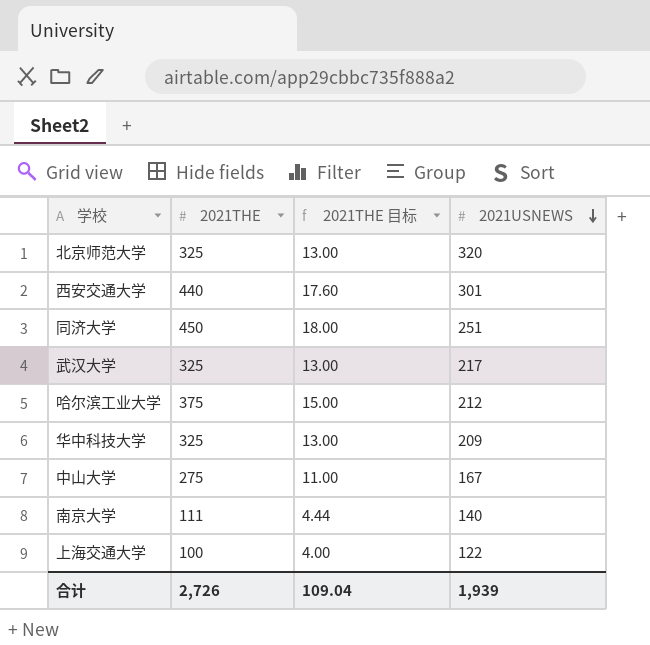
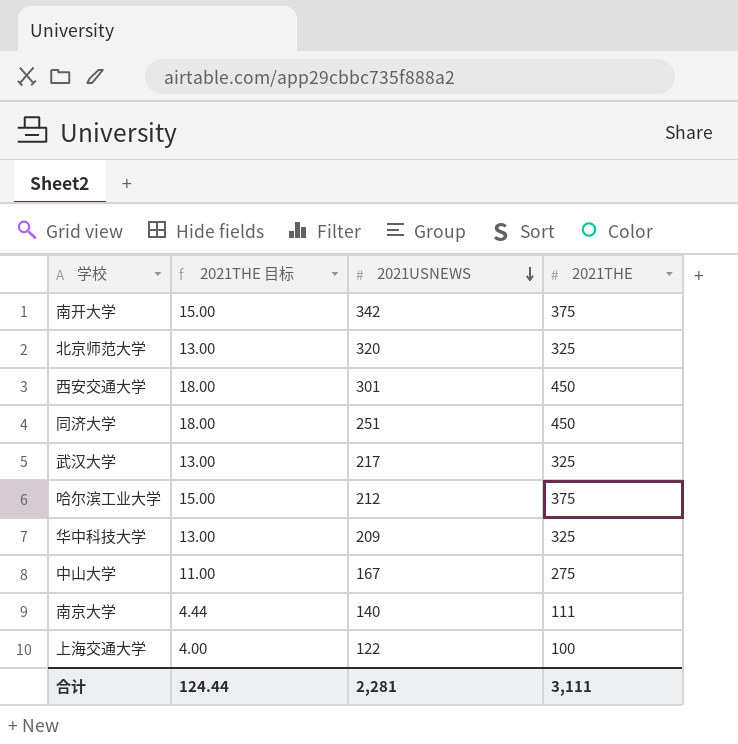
column 2021THE | position: 2 -> 4
row 南开大学: none -> 15.00 | 342 | 375
西安交通大学 | 2021THE 目标: 17.60 -> 18.00
西安交通大学 | 2021THE: 440 -> 450
合计 | 2021THE 目标: 109.04 -> 124.44
合计 | 2021USNEWS: 1,939 -> 2,281
合计 | 2021THE: 2,726 -> 3,111

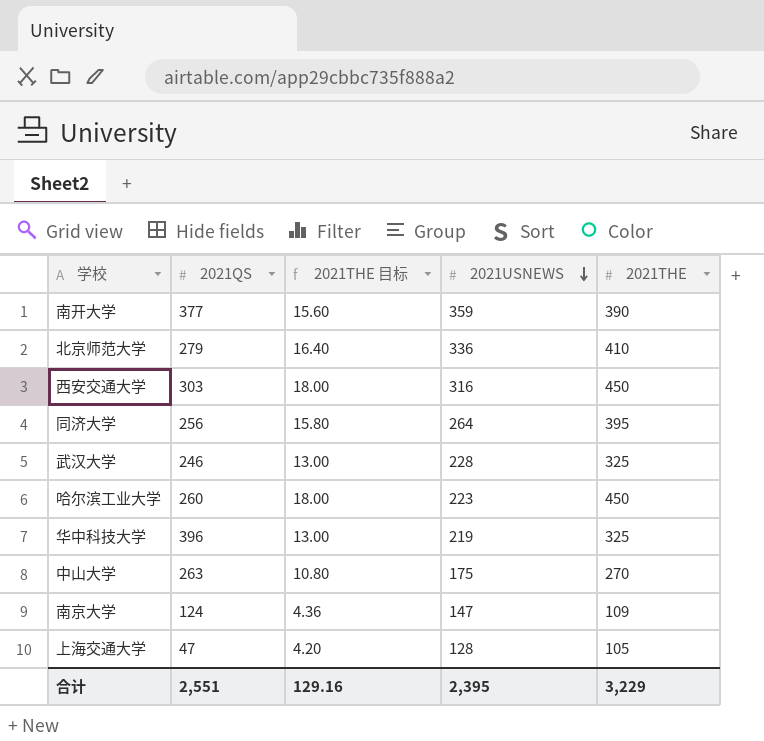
column 2021QS | position: none -> 2
南开大学 | 2021THE 目标: 15.00 -> 15.60
南开大学 | 2021USNEWS: 342 -> 359
南开大学 | 2021THE: 375 -> 390
北京师范大学 | 2021THE 目标: 13.00 -> 16.40
北京师范大学 | 2021USNEWS: 320 -> 336
北京师范大学 | 2021THE: 325 -> 410
西安交通大学 | 2021USNEWS: 301 -> 316
同济大学 | 2021THE 目标: 18.00 -> 15.80
同济大学 | 2021USNEWS: 251 -> 264
同济大学 | 2021THE: 450 -> 395
武汉大学 | 2021USNEWS: 217 -> 228
哈尔滨工业大学 | 2021THE 目标: 15.00 -> 18.00
哈尔滨工业大学 | 2021USNEWS: 212 -> 223
哈尔滨工业大学 | 2021THE: 375 -> 450
华中科技大学 | 2021USNEWS: 209 -> 219
中山大学 | 2021THE 目标: 11.00 -> 10.80
中山大学 | 2021USNEWS: 167 -> 175
中山大学 | 2021THE: 275 -> 270
南京大学 | 2021THE 目标: 4.44 -> 4.36
南京大学 | 2021USNEWS: 140 -> 147
南京大学 | 2021THE: 111 -> 109
上海交通大学 | 2021THE 目标: 4.00 -> 4.20
上海交通大学 | 2021USNEWS: 122 -> 128
上海交通大学 | 2021THE: 100 -> 105
合计 | 2021THE 目标: 124.44 -> 129.16
合计 | 2021USNEWS: 2,281 -> 2,395
合计 | 2021THE: 3,111 -> 3,229

